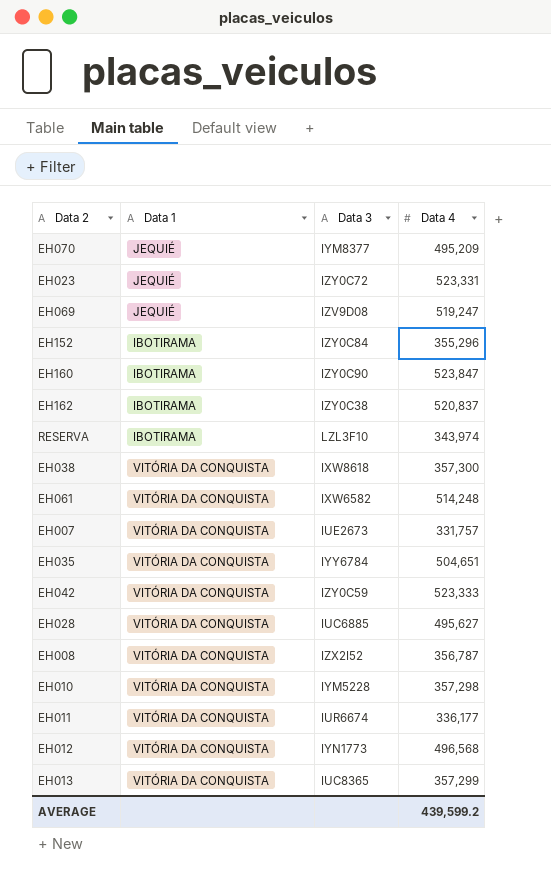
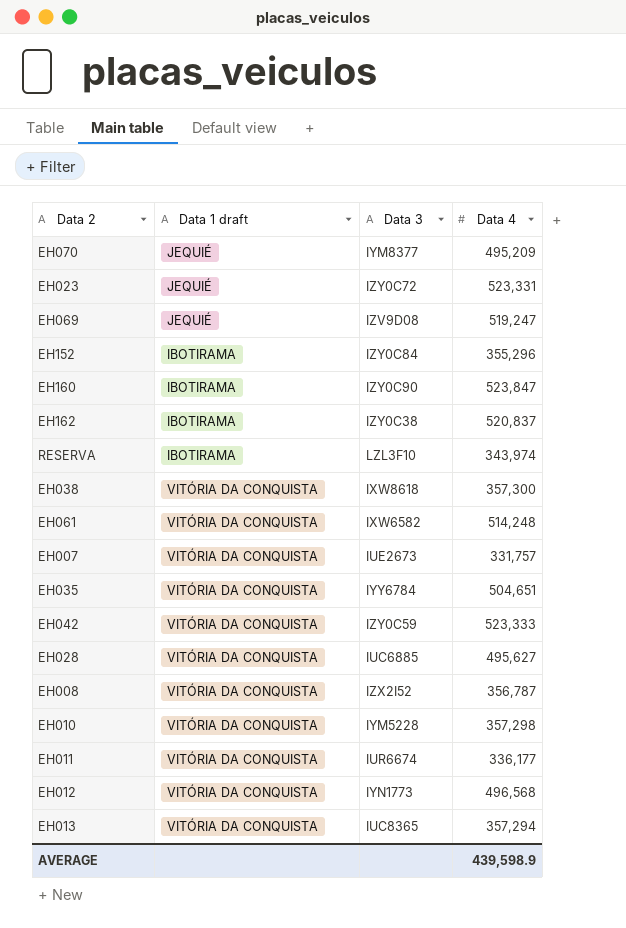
column name: Data 1 -> Data 1 draft
EH013 | Data 4: 357,299 -> 357,294
AVERAGE | Data 4: 439,599.2 -> 439,598.9

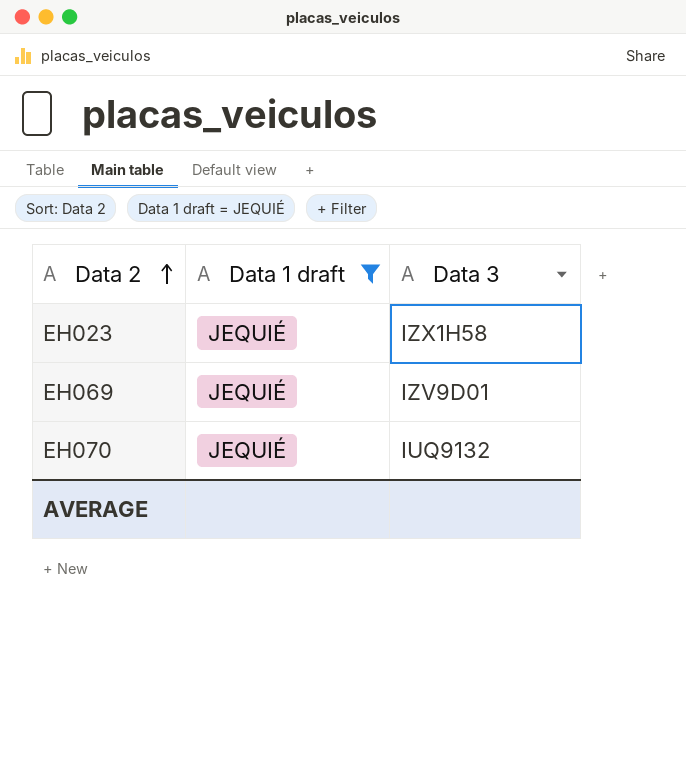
filter: none -> Data 1 draft = JEQUIÉ
row order: none -> Data 2 ascending
column Data 4 | position: 4 -> none
EH023 | Data 3: IZY0C72 -> IZX1H58
EH069 | Data 3: IZV9D08 -> IZV9D01
EH070 | Data 3: IYM8377 -> IUQ9132

